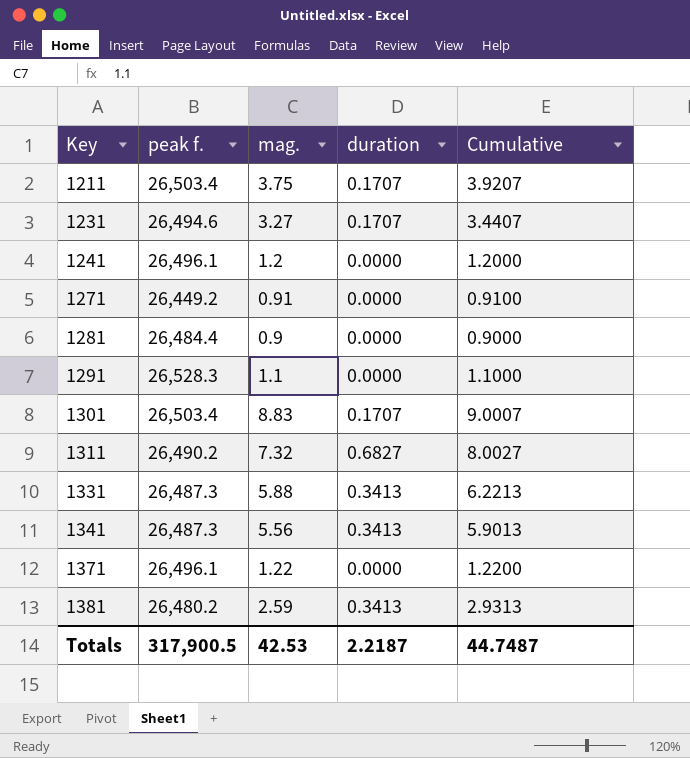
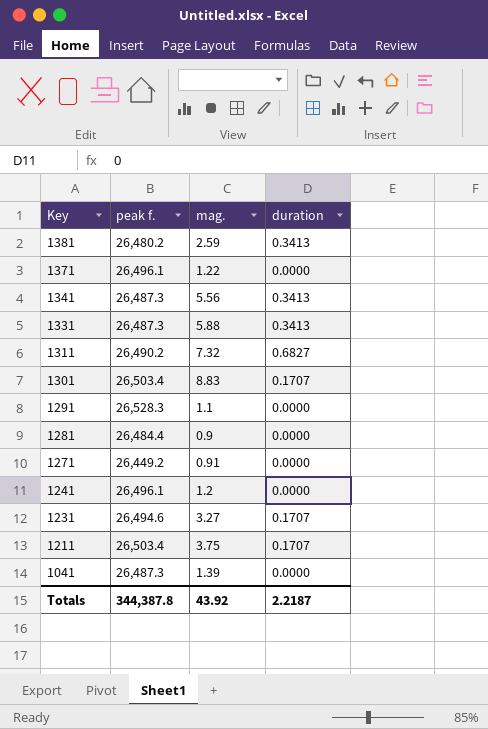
row order: Key ascending -> Key descending
column Cumulative | formula: [mag.] + [duration] -> none
row 1041: none -> 26,487.3 | 1.39 | 0.0000
Totals | peak f.: 317,900.5 -> 344,387.8
Totals | mag.: 42.53 -> 43.92

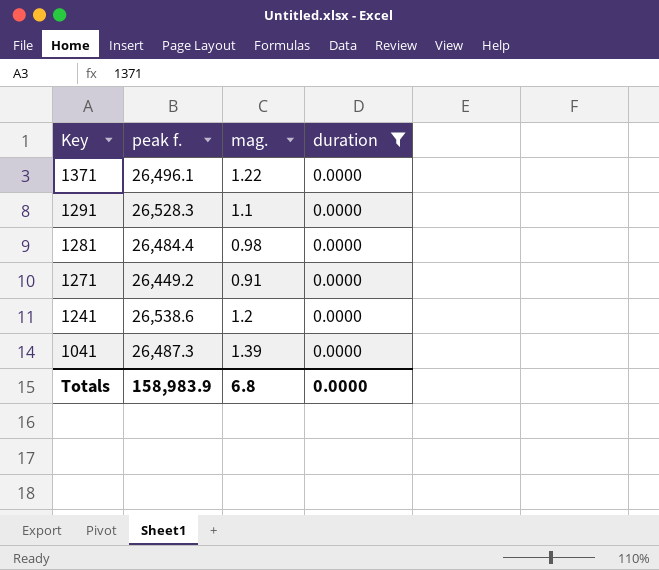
filter: none -> duration = 0.0000
1281 | mag.: 0.9 -> 0.98
1241 | peak f.: 26,496.1 -> 26,538.6
Totals | peak f.: 344,387.8 -> 158,983.9
Totals | mag.: 43.92 -> 6.8
Totals | duration: 2.2187 -> 0.0000

